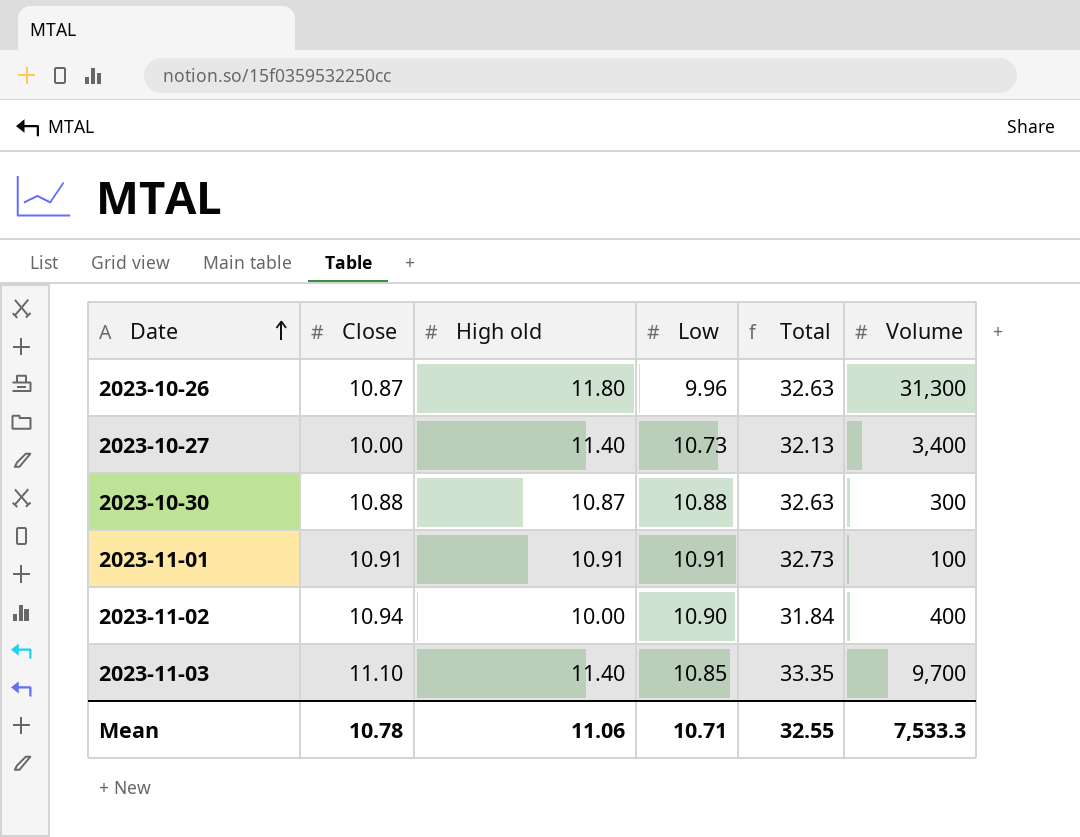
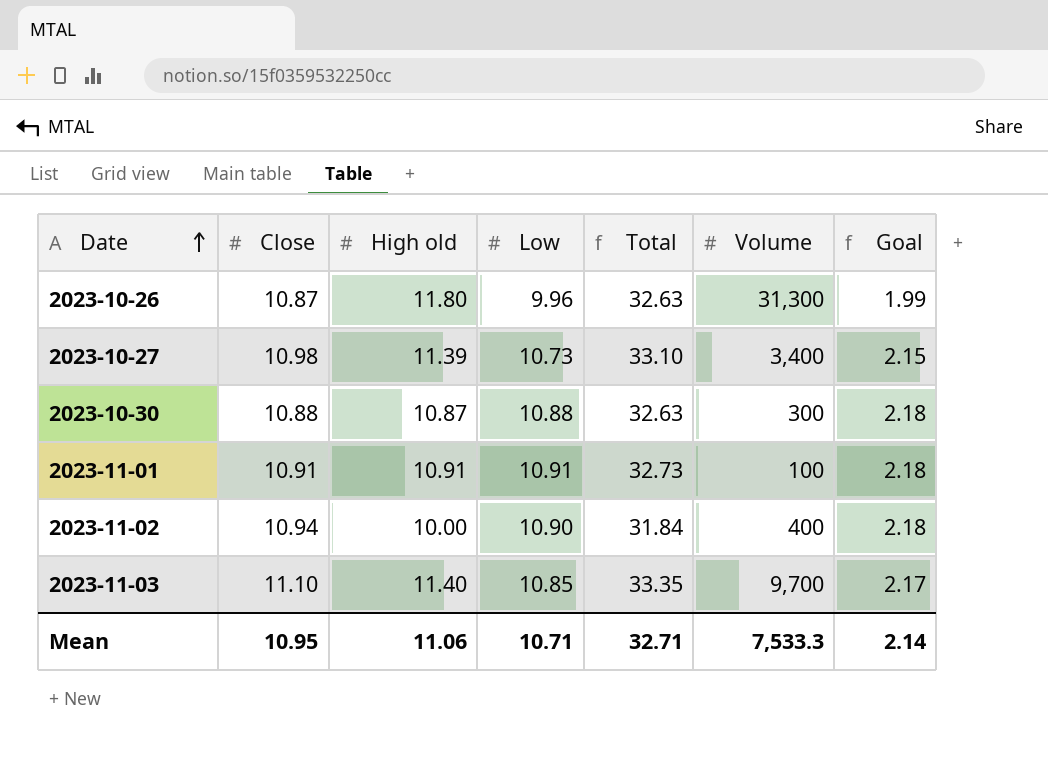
column Goal | formula: none -> [Low] * 0.2
2023-10-27 | Close: 10.00 -> 10.98
2023-10-27 | High old: 11.40 -> 11.39
2023-10-27 | Total: 32.13 -> 33.10
Mean | Close: 10.78 -> 10.95
Mean | Total: 32.55 -> 32.71

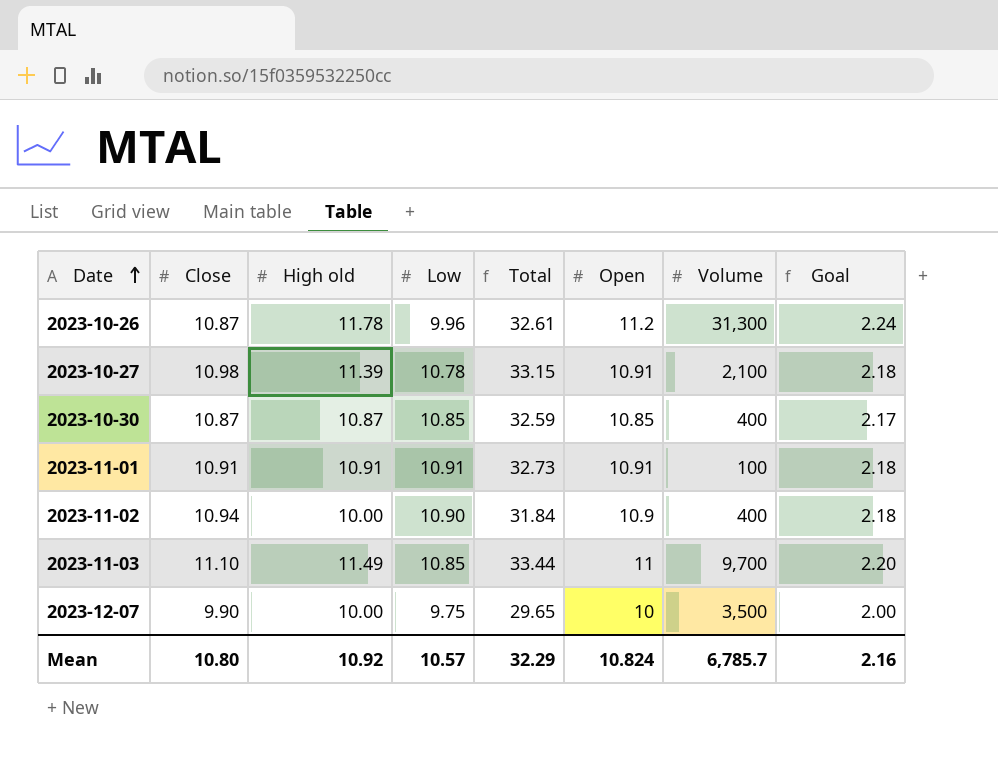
column Open | position: none -> 6
column Goal | formula: [Low] * 0.2 -> [Open] * 0.2
2023-10-26 | High old: 11.80 -> 11.78
2023-10-26 | Total: 32.63 -> 32.61
2023-10-27 | Low: 10.73 -> 10.78
2023-10-27 | Total: 33.10 -> 33.15
2023-10-27 | Volume: 3,400 -> 2,100
2023-10-30 | Close: 10.88 -> 10.87
2023-10-30 | Low: 10.88 -> 10.85
2023-10-30 | Total: 32.63 -> 32.59
2023-10-30 | Volume: 300 -> 400
2023-11-03 | High old: 11.40 -> 11.49
2023-11-03 | Total: 33.35 -> 33.44
row 2023-12-07: none -> 9.90 | 10.00 | 9.75 | 29.65 | 10 | 3,500 | 2.00
Mean | Close: 10.95 -> 10.80
Mean | High old: 11.06 -> 10.92
Mean | Low: 10.71 -> 10.57
Mean | Total: 32.71 -> 32.29
Mean | Volume: 7,533.3 -> 6,785.7
Mean | Goal: 2.14 -> 2.16

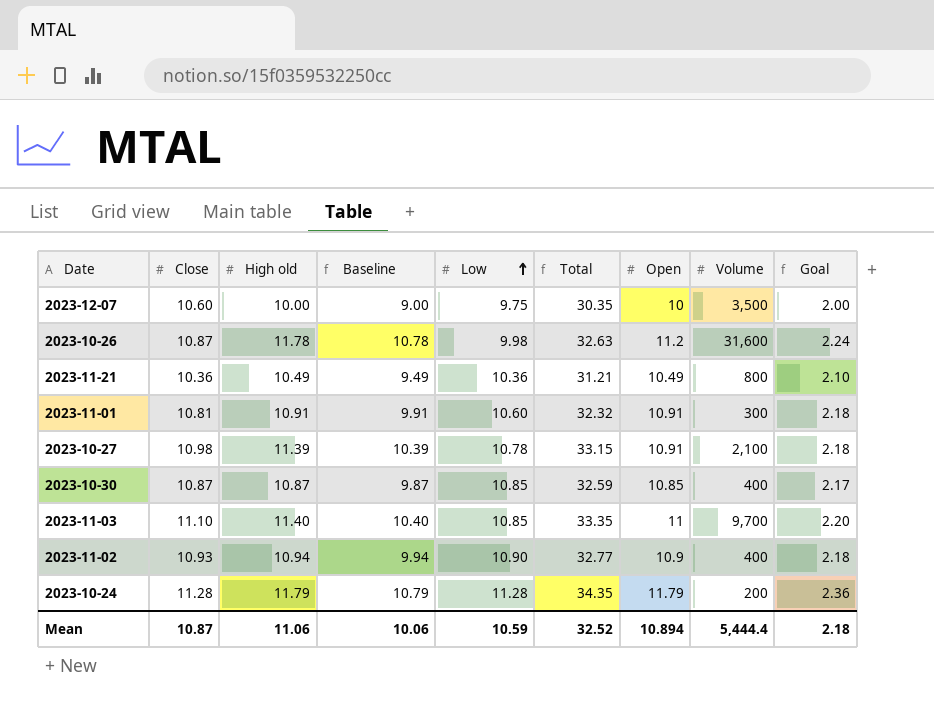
row order: Date ascending -> Low ascending
column Baseline | formula: none -> [High old] - 1
2023-12-07 | Close: 9.90 -> 10.60
2023-12-07 | Total: 29.65 -> 30.35
2023-10-26 | Low: 9.96 -> 9.98
2023-10-26 | Total: 32.61 -> 32.63
2023-10-26 | Volume: 31,300 -> 31,600
row 2023-11-21: none -> 10.36 | 10.49 | 9.49 | 10.36 | 31.21 | 10.49 | 800 | 2.10
2023-11-01 | Close: 10.91 -> 10.81
2023-11-01 | Low: 10.91 -> 10.60
2023-11-01 | Total: 32.73 -> 32.32
2023-11-01 | Volume: 100 -> 300
2023-11-03 | High old: 11.49 -> 11.40
2023-11-03 | Total: 33.44 -> 33.35
2023-11-02 | Close: 10.94 -> 10.93
2023-11-02 | High old: 10.00 -> 10.94
2023-11-02 | Total: 31.84 -> 32.77
row 2023-10-24: none -> 11.28 | 11.79 | 10.79 | 11.28 | 34.35 | 11.79 | 200 | 2.36
Mean | Close: 10.80 -> 10.87
Mean | High old: 10.92 -> 11.06
Mean | Low: 10.57 -> 10.59
Mean | Total: 32.29 -> 32.52
Mean | Open: 10.824 -> 10.894
Mean | Volume: 6,785.7 -> 5,444.4
Mean | Goal: 2.16 -> 2.18

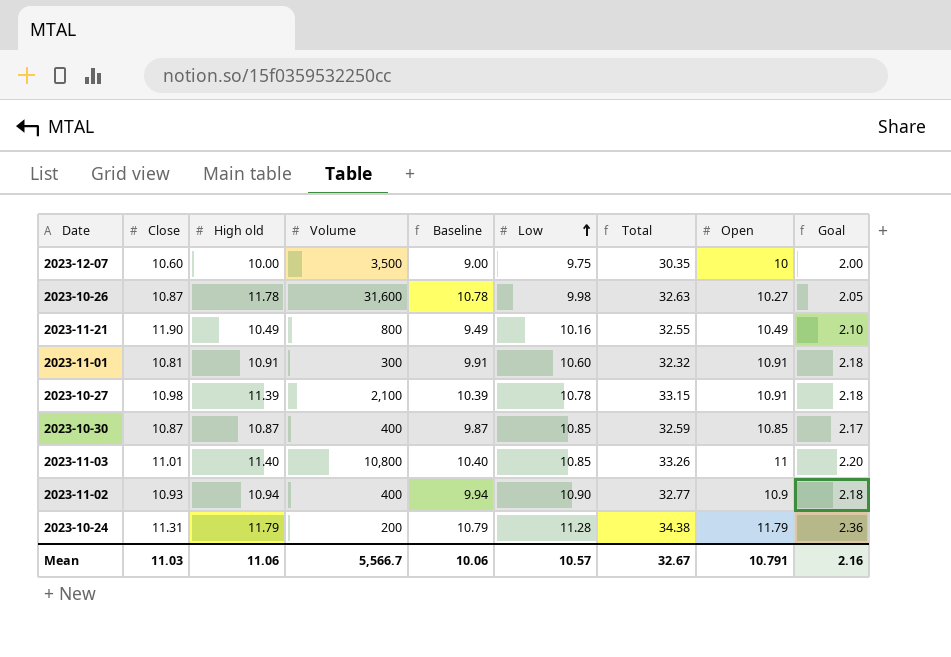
column Volume | position: 8 -> 4
2023-10-26 | Open: 11.2 -> 10.27
2023-10-26 | Goal: 2.24 -> 2.05
2023-11-21 | Close: 10.36 -> 11.90
2023-11-21 | Low: 10.36 -> 10.16
2023-11-21 | Total: 31.21 -> 32.55
2023-11-03 | Close: 11.10 -> 11.01
2023-11-03 | Volume: 9,700 -> 10,800
2023-11-03 | Total: 33.35 -> 33.26
2023-10-24 | Close: 11.28 -> 11.31
2023-10-24 | Total: 34.35 -> 34.38
Mean | Close: 10.87 -> 11.03
Mean | Volume: 5,444.4 -> 5,566.7
Mean | Low: 10.59 -> 10.57
Mean | Total: 32.52 -> 32.67
Mean | Open: 10.894 -> 10.791
Mean | Goal: 2.18 -> 2.16

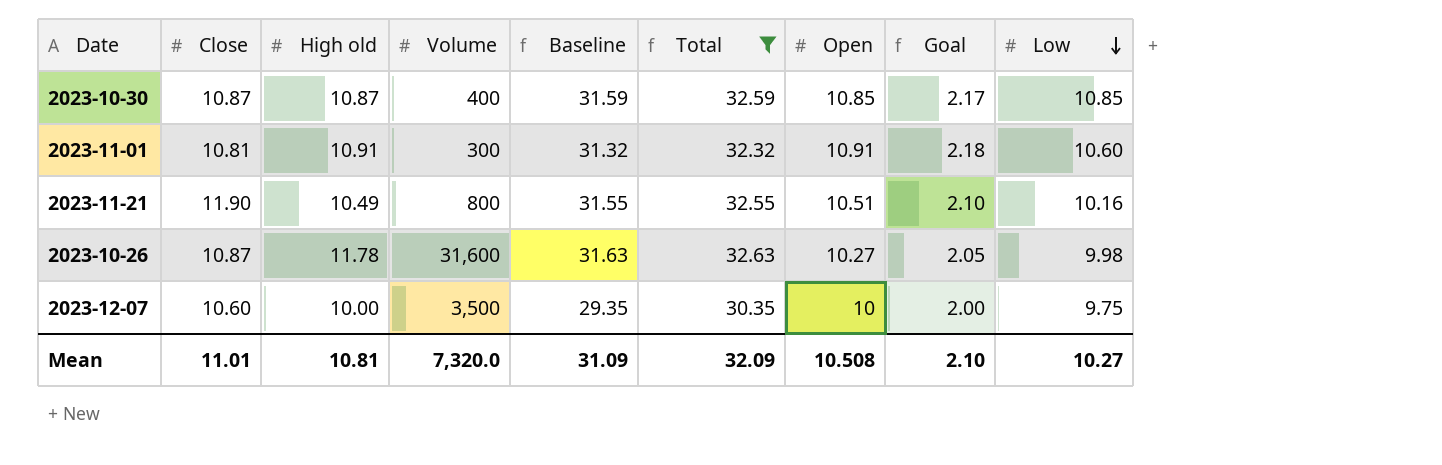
filter: none -> Total <= 32.63
row order: Low ascending -> Low descending
column Baseline | formula: [High old] - 1 -> [Total] - 1
column Low | position: 6 -> 9
2023-11-21 | Open: 10.49 -> 10.51
Mean | Close: 11.03 -> 11.01
Mean | High old: 11.06 -> 10.81
Mean | Volume: 5,566.7 -> 7,320.0
Mean | Baseline: 10.06 -> 31.09
Mean | Total: 32.67 -> 32.09
Mean | Open: 10.791 -> 10.508
Mean | Goal: 2.16 -> 2.10
Mean | Low: 10.57 -> 10.27

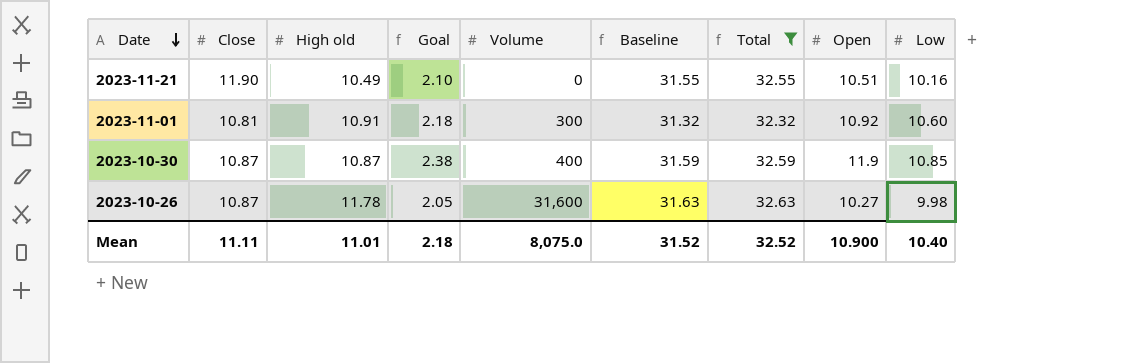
row order: Low descending -> Date descending
column Goal | position: 8 -> 4
row 2023-12-07: 10.60 | 10.00 | 3,500 | 29.35 | 30.35 | 10 | 2.00 | 9.75 -> none
2023-11-21 | Volume: 800 -> 0
2023-11-01 | Open: 10.91 -> 10.92
2023-10-30 | Goal: 2.17 -> 2.38
2023-10-30 | Open: 10.85 -> 11.9
Mean | Close: 11.01 -> 11.11
Mean | High old: 10.81 -> 11.01
Mean | Goal: 2.10 -> 2.18
Mean | Volume: 7,320.0 -> 8,075.0
Mean | Baseline: 31.09 -> 31.52
Mean | Total: 32.09 -> 32.52
Mean | Open: 10.508 -> 10.900
Mean | Low: 10.27 -> 10.40

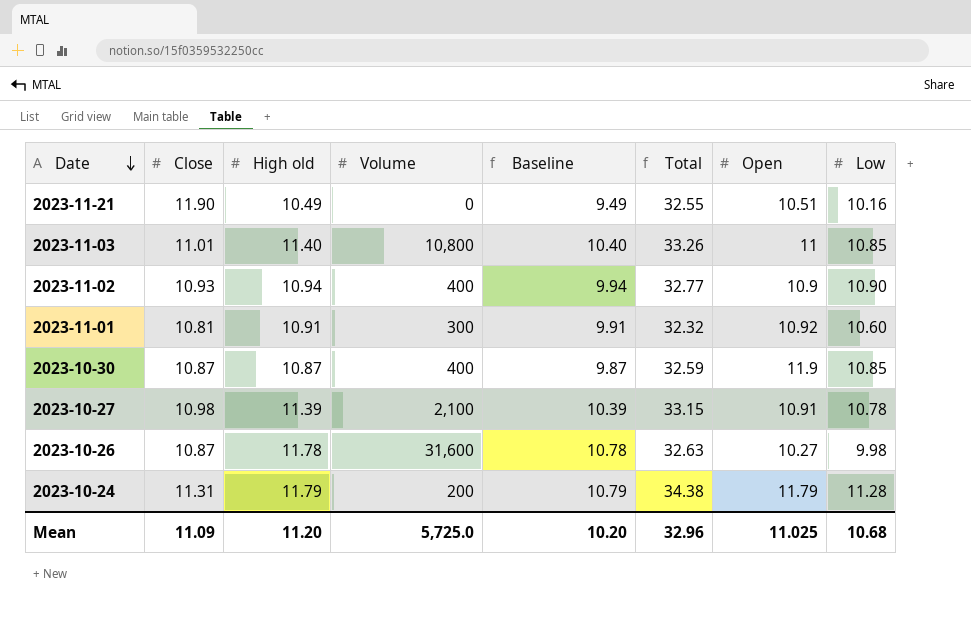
filter: Total <= 32.63 -> none
column Goal | formula: [Open] * 0.2 -> none
column Baseline | formula: [Total] - 1 -> [High old] - 1
Mean | Close: 11.11 -> 11.09
Mean | High old: 11.01 -> 11.20
Mean | Volume: 8,075.0 -> 5,725.0
Mean | Baseline: 31.52 -> 10.20
Mean | Total: 32.52 -> 32.96
Mean | Open: 10.900 -> 11.025
Mean | Low: 10.40 -> 10.68

